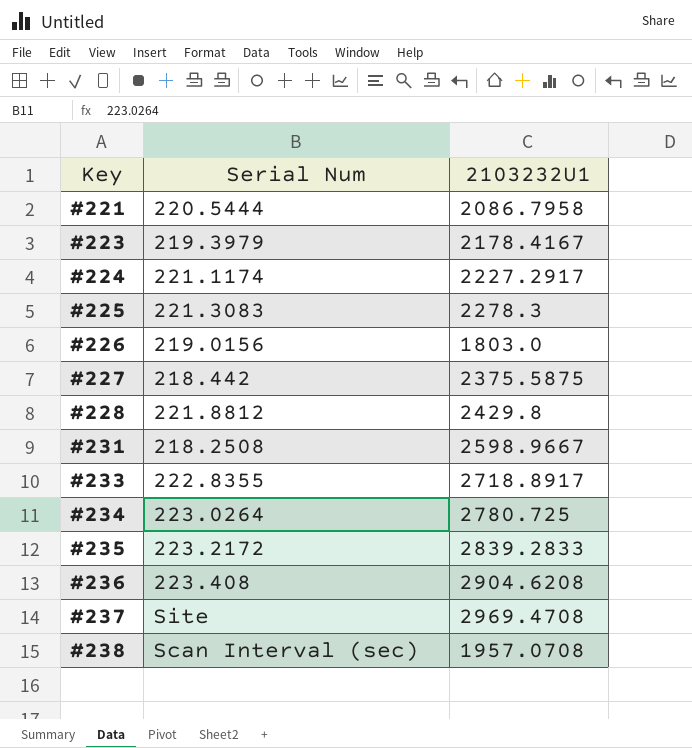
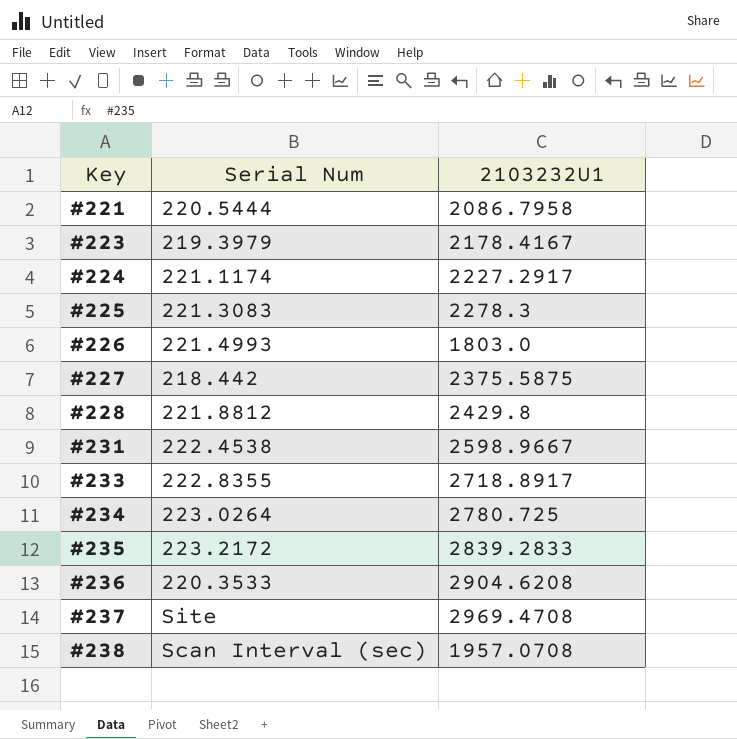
#226 | Serial Num: 219.0156 -> 221.4993
#231 | Serial Num: 218.2508 -> 222.4538
#236 | Serial Num: 223.408 -> 220.3533

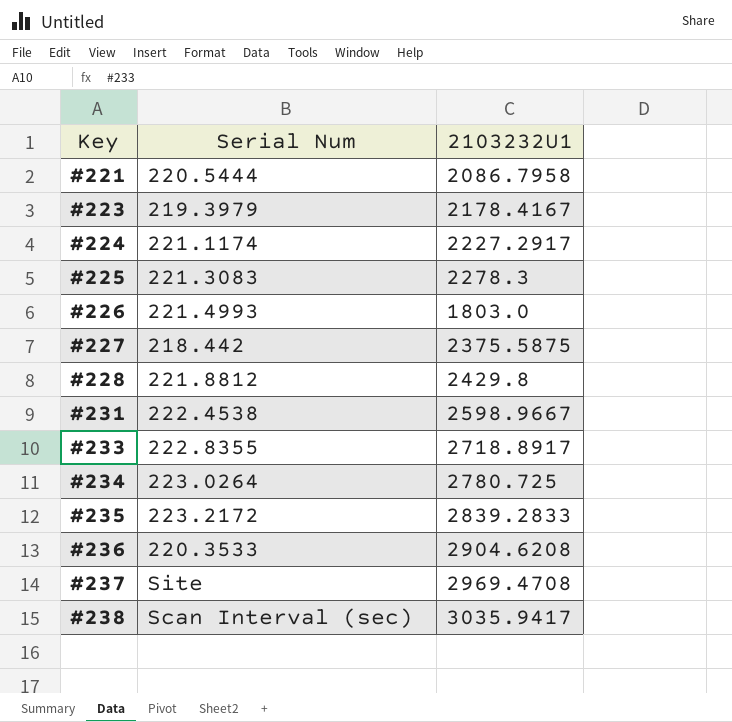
#238 | 2103232U1: 1957.0708 -> 3035.9417

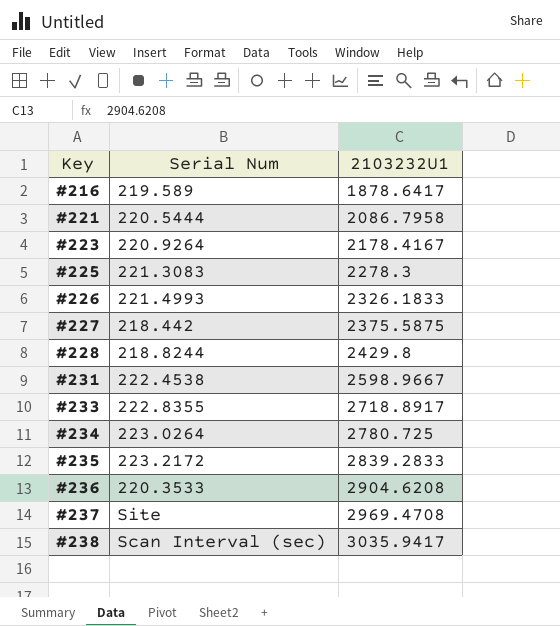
row #224: 221.1174 | 2227.2917 -> none
row #216: none -> 219.589 | 1878.6417
#223 | Serial Num: 219.3979 -> 220.9264
#226 | 2103232U1: 1803.0 -> 2326.1833
#228 | Serial Num: 221.8812 -> 218.8244

